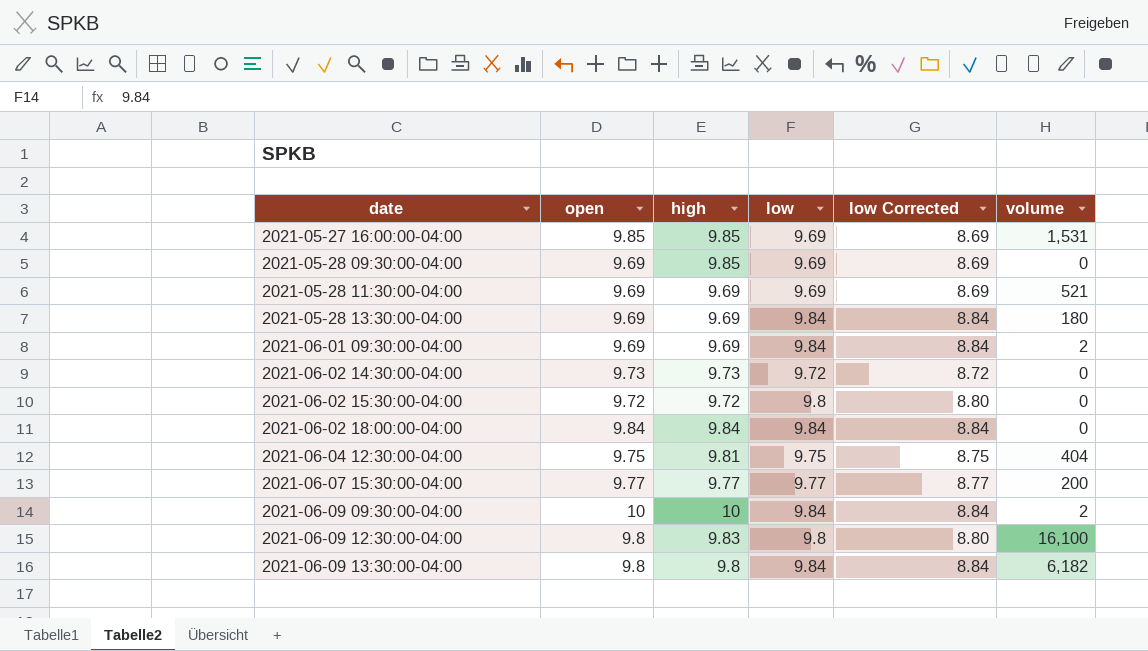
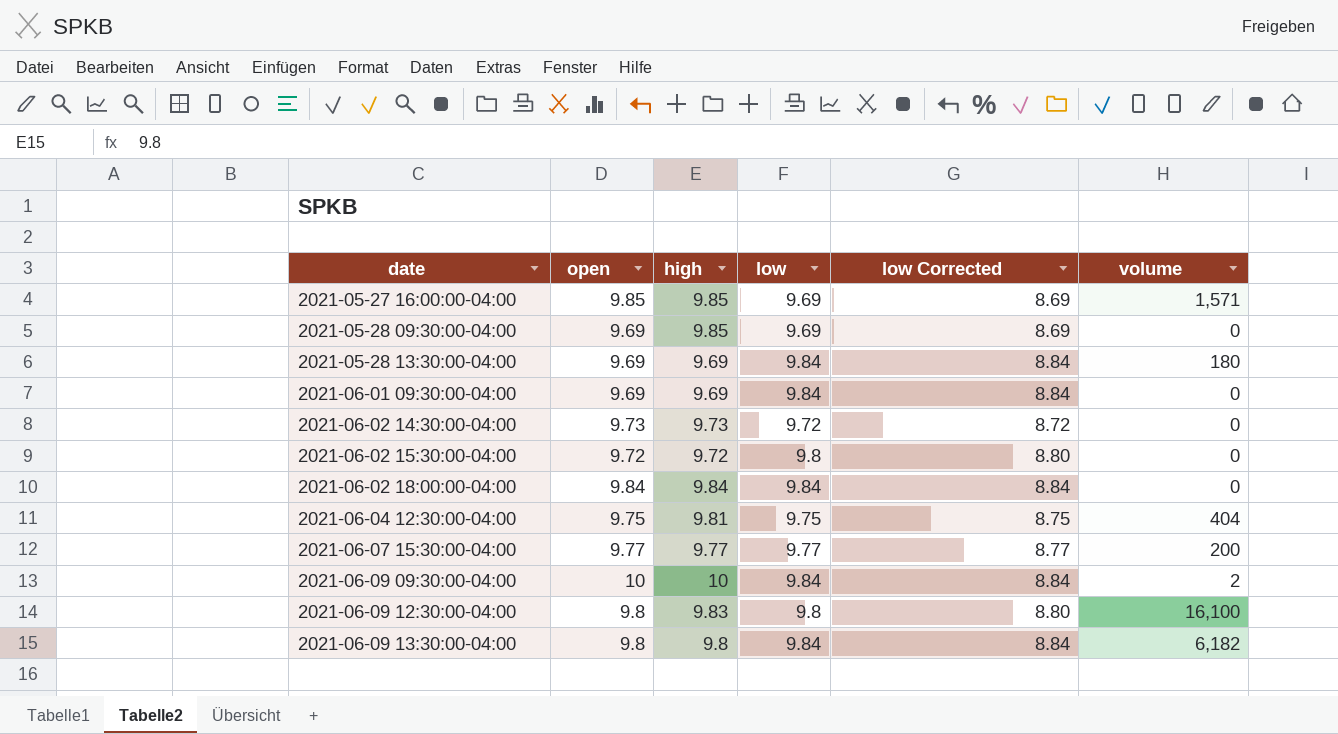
row 2021-05-28 11:30:00-04:00: 9.69 | 9.69 | 9.69 | 8.69 | 521 -> none
2021-05-27 16:00:00-04:00 | volume: 1,531 -> 1,571
2021-06-01 09:30:00-04:00 | volume: 2 -> 0

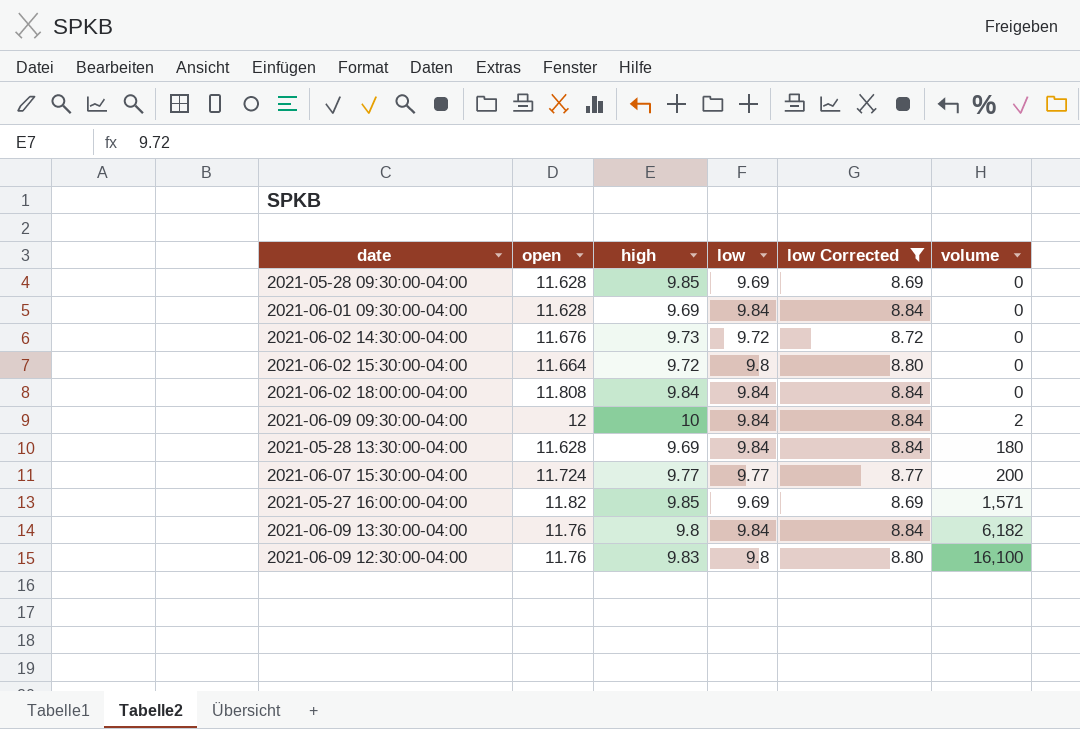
filter: none -> low Corrected != 8.75
row order: date ascending -> volume ascending
2021-05-28 09:30:00-04:00 | open: 9.69 -> 11.628
2021-06-01 09:30:00-04:00 | open: 9.69 -> 11.628
2021-06-02 14:30:00-04:00 | open: 9.73 -> 11.676
2021-06-02 15:30:00-04:00 | open: 9.72 -> 11.664
2021-06-02 18:00:00-04:00 | open: 9.84 -> 11.808
2021-06-09 09:30:00-04:00 | open: 10 -> 12
2021-05-28 13:30:00-04:00 | open: 9.69 -> 11.628
2021-06-07 15:30:00-04:00 | open: 9.77 -> 11.724
2021-05-27 16:00:00-04:00 | open: 9.85 -> 11.82
2021-06-09 13:30:00-04:00 | open: 9.8 -> 11.76
2021-06-09 12:30:00-04:00 | open: 9.8 -> 11.76

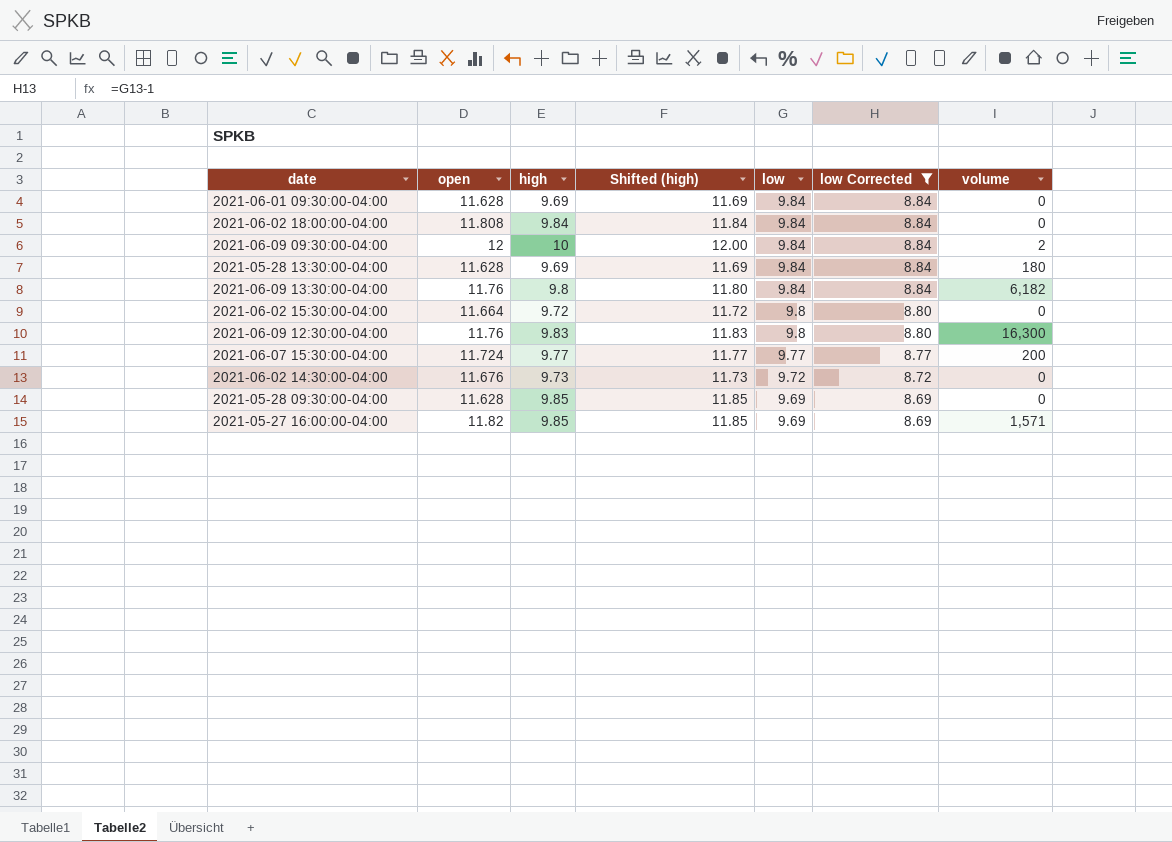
row order: volume ascending -> low descending
column Shifted (high) | formula: none -> [high] + 2
2021-06-09 12:30:00-04:00 | volume: 16,100 -> 16,300

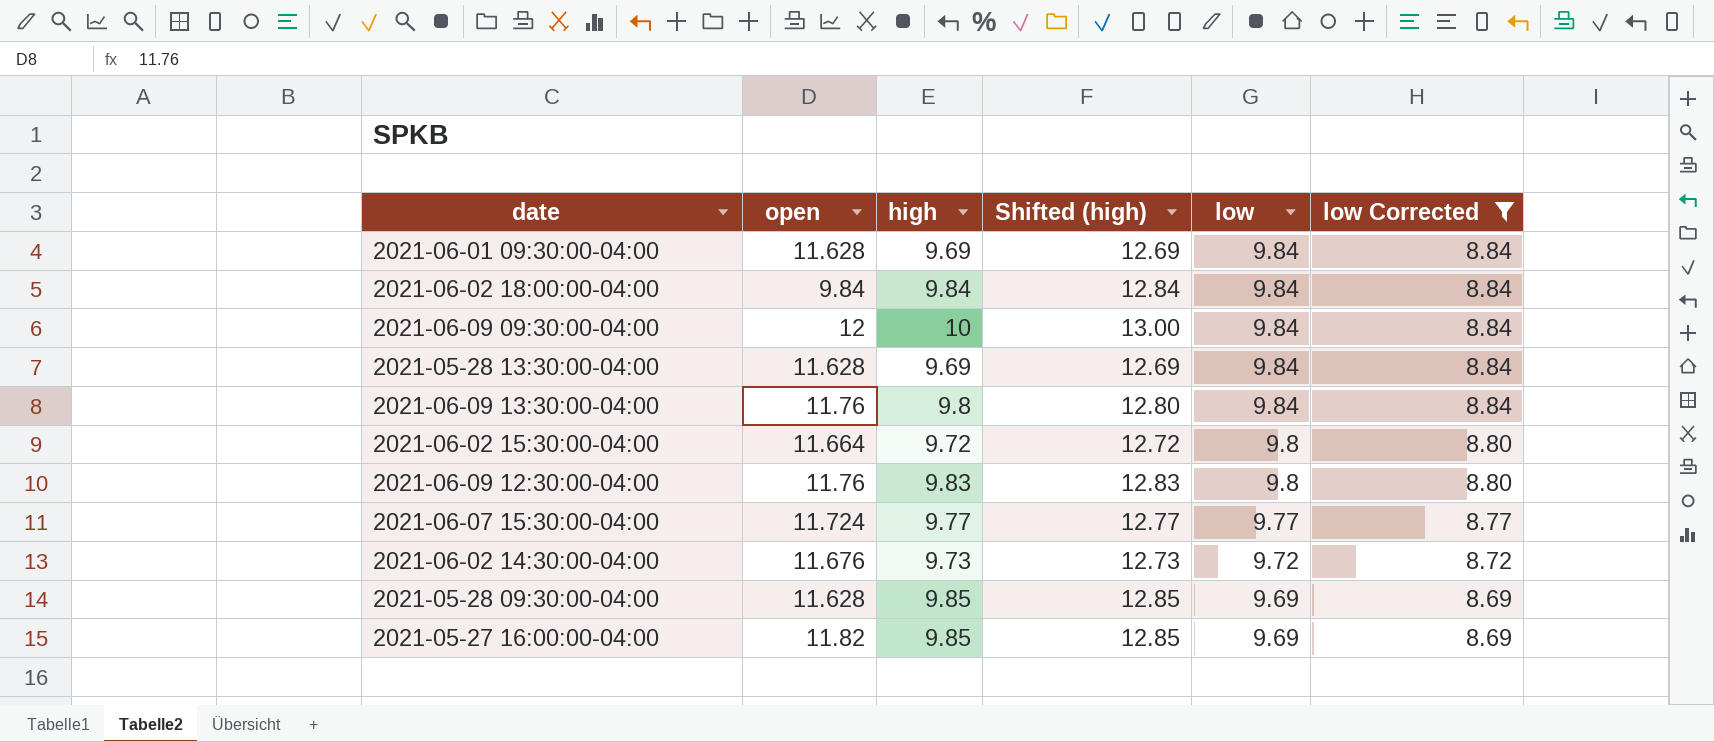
column volume | position: 7 -> none
column Shifted (high) | formula: [high] + 2 -> [high] + 3
2021-06-02 18:00:00-04:00 | open: 11.808 -> 9.84

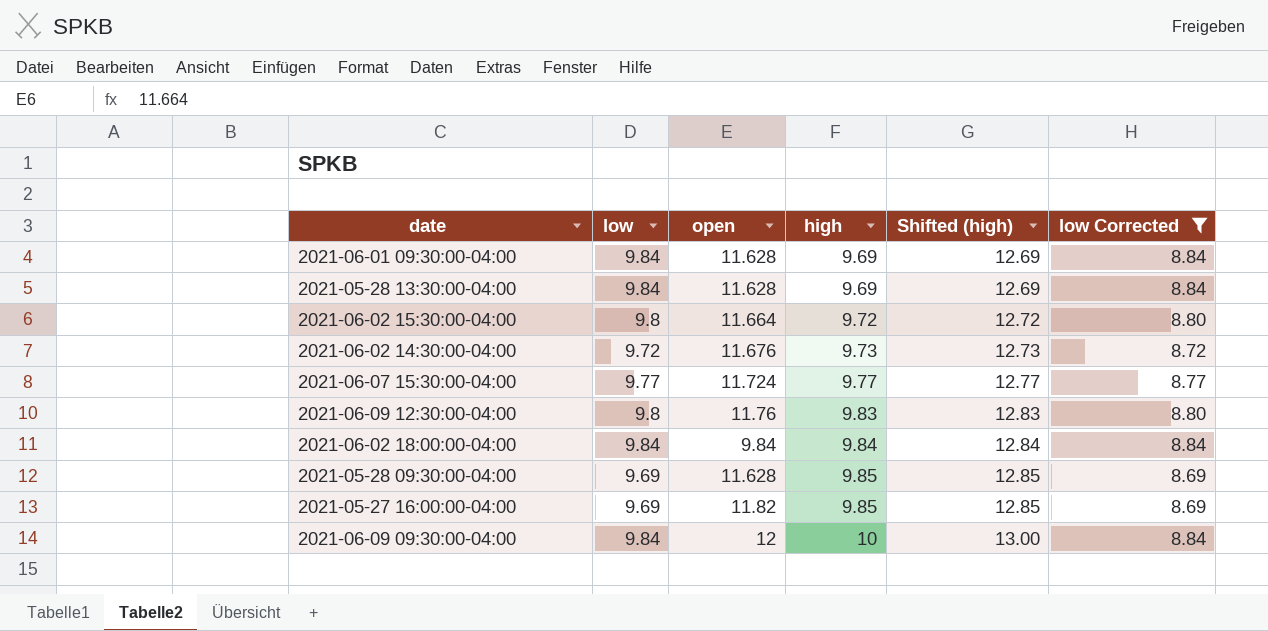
row order: low descending -> high ascending
column low | position: 5 -> 2
row 2021-06-09 13:30:00-04:00: 11.76 | 9.8 | 12.80 | 9.84 | 8.84 -> none

